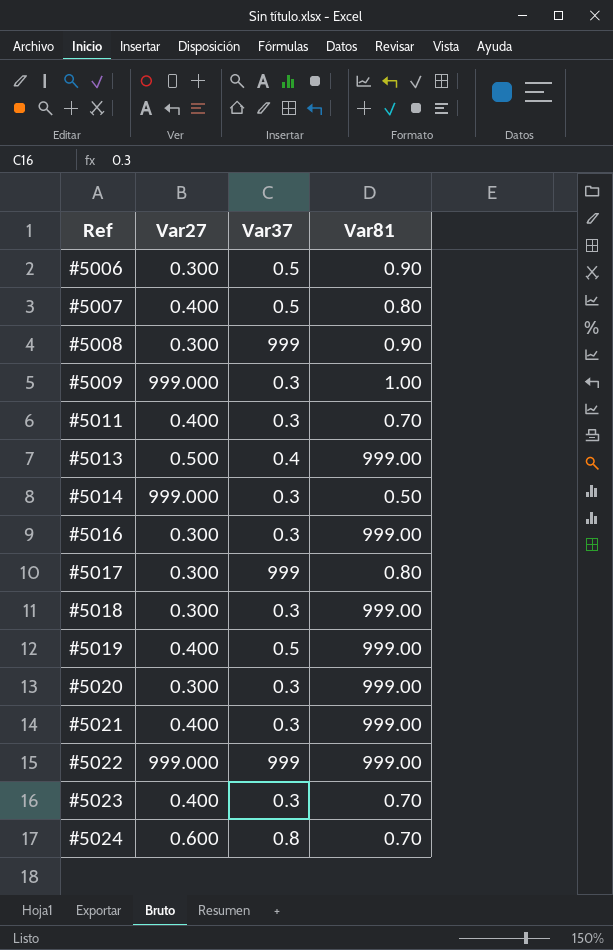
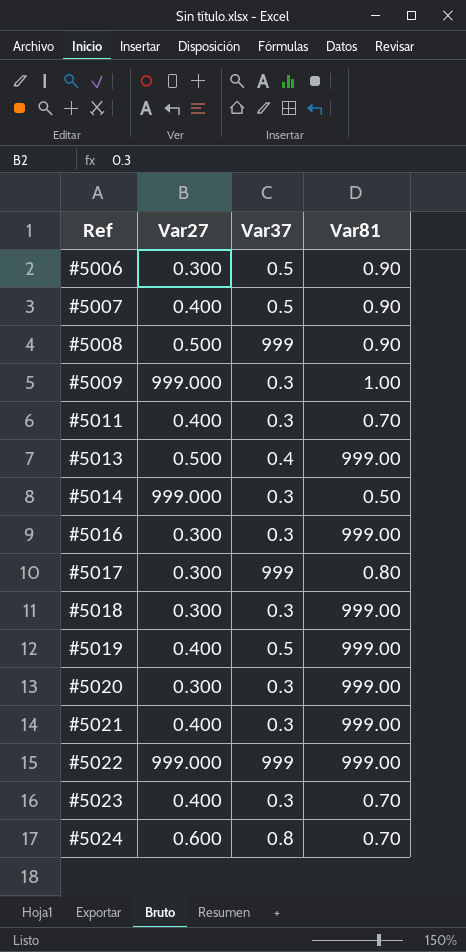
#5007 | Var81: 0.80 -> 0.90
#5008 | Var27: 0.300 -> 0.500

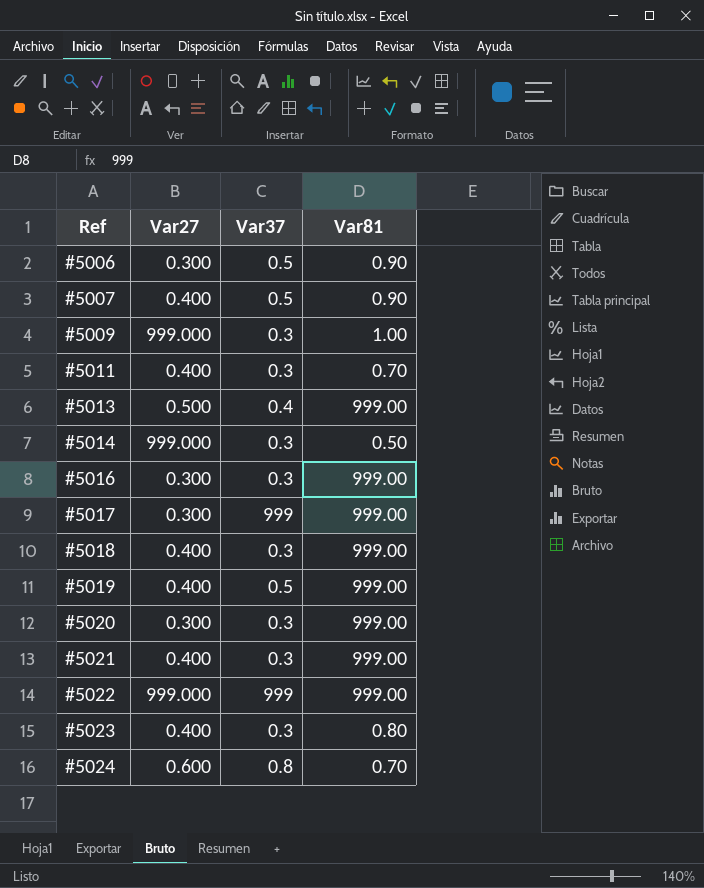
row #5008: 0.500 | 999 | 0.90 -> none
#5017 | Var81: 0.80 -> 999.00
#5018 | Var27: 0.300 -> 0.400
#5023 | Var81: 0.70 -> 0.80

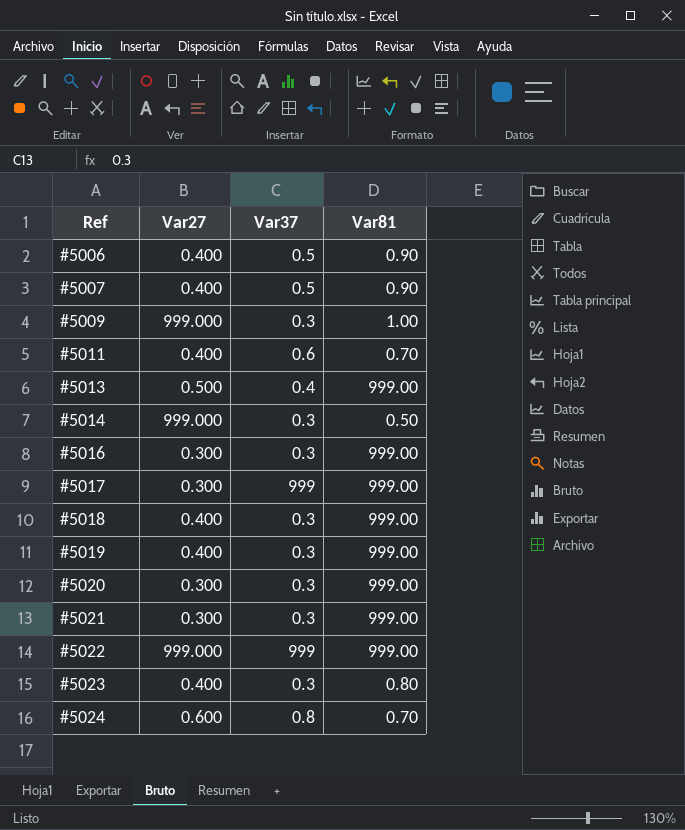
#5006 | Var27: 0.300 -> 0.400
#5011 | Var37: 0.3 -> 0.6
#5019 | Var37: 0.5 -> 0.3
#5021 | Var27: 0.400 -> 0.300

